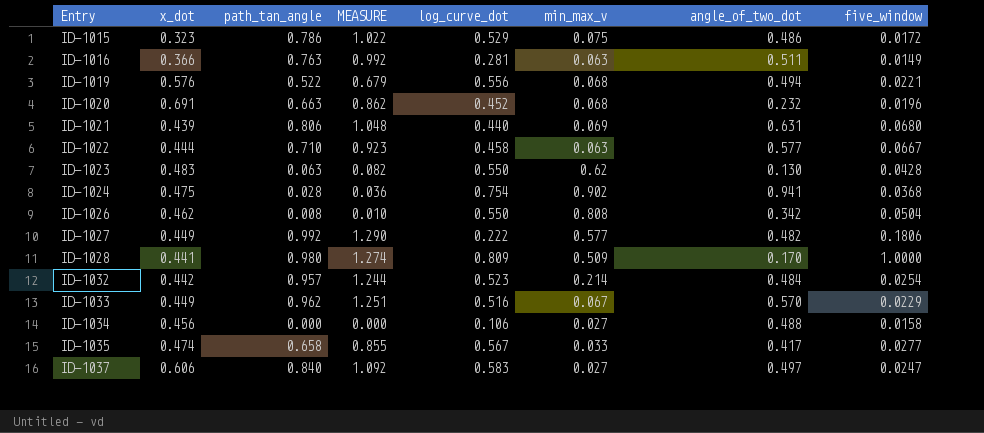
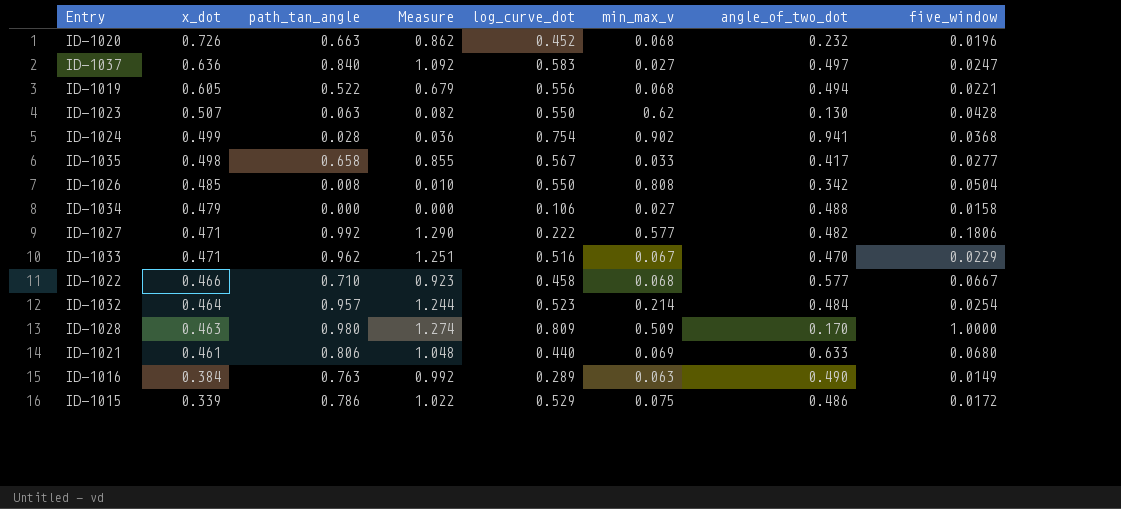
row order: Entry ascending -> x_dot descending
column name: MEASURE -> Measure
ID-1020 | x_dot: 0.691 -> 0.726
ID-1037 | x_dot: 0.606 -> 0.636
ID-1019 | x_dot: 0.576 -> 0.605
ID-1023 | x_dot: 0.483 -> 0.507
ID-1024 | x_dot: 0.475 -> 0.499
ID-1035 | x_dot: 0.474 -> 0.498
ID-1026 | x_dot: 0.462 -> 0.485
ID-1034 | x_dot: 0.456 -> 0.479
ID-1027 | x_dot: 0.449 -> 0.471
ID-1033 | x_dot: 0.449 -> 0.471
ID-1033 | angle_of_two_dot: 0.570 -> 0.470
ID-1022 | x_dot: 0.444 -> 0.466
ID-1022 | min_max_v: 0.063 -> 0.068
ID-1032 | x_dot: 0.442 -> 0.464
ID-1028 | x_dot: 0.441 -> 0.463
ID-1021 | x_dot: 0.439 -> 0.461
ID-1021 | angle_of_two_dot: 0.631 -> 0.633
ID-1016 | x_dot: 0.366 -> 0.384
ID-1016 | log_curve_dot: 0.281 -> 0.289
ID-1016 | angle_of_two_dot: 0.511 -> 0.490
ID-1015 | x_dot: 0.323 -> 0.339

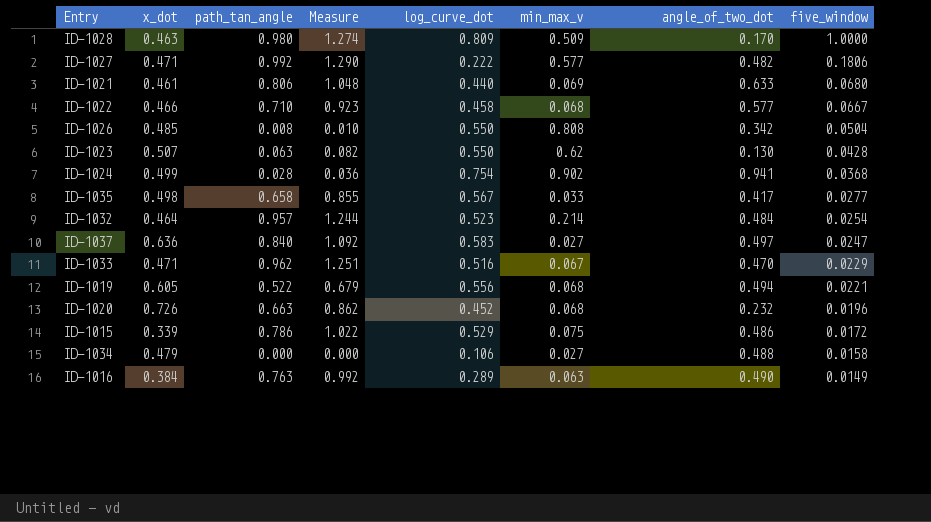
row order: x_dot descending -> five_window descending

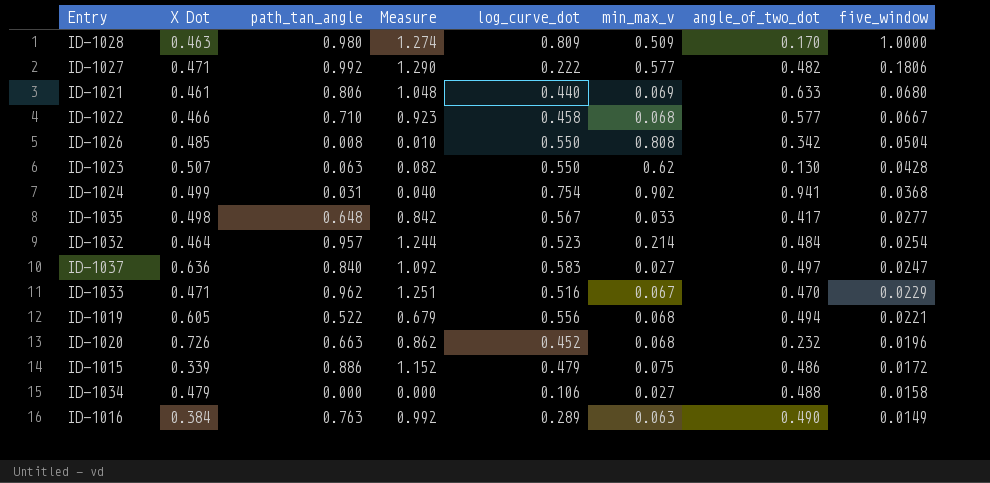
column name: x_dot -> X Dot
ID-1024 | path_tan_angle: 0.028 -> 0.031
ID-1024 | Measure: 0.036 -> 0.040
ID-1035 | path_tan_angle: 0.658 -> 0.648
ID-1035 | Measure: 0.855 -> 0.842
ID-1015 | path_tan_angle: 0.786 -> 0.886
ID-1015 | Measure: 1.022 -> 1.152
ID-1015 | log_curve_dot: 0.529 -> 0.479

